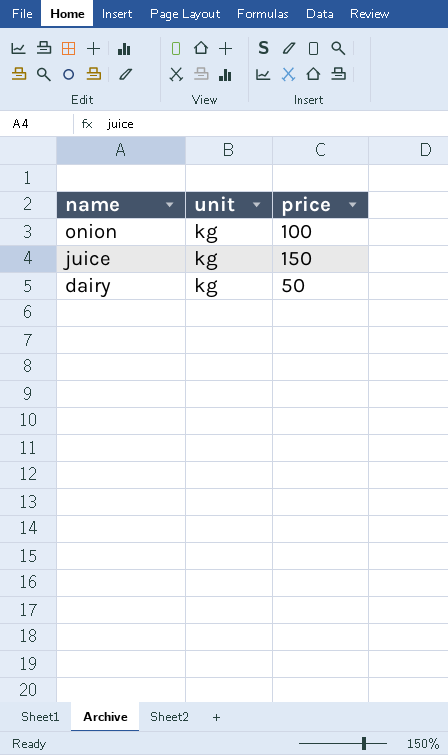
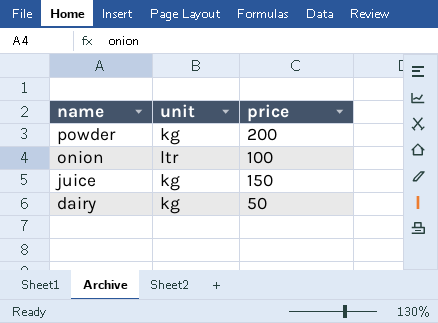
row powder: none -> kg | 200
onion | unit: kg -> ltr

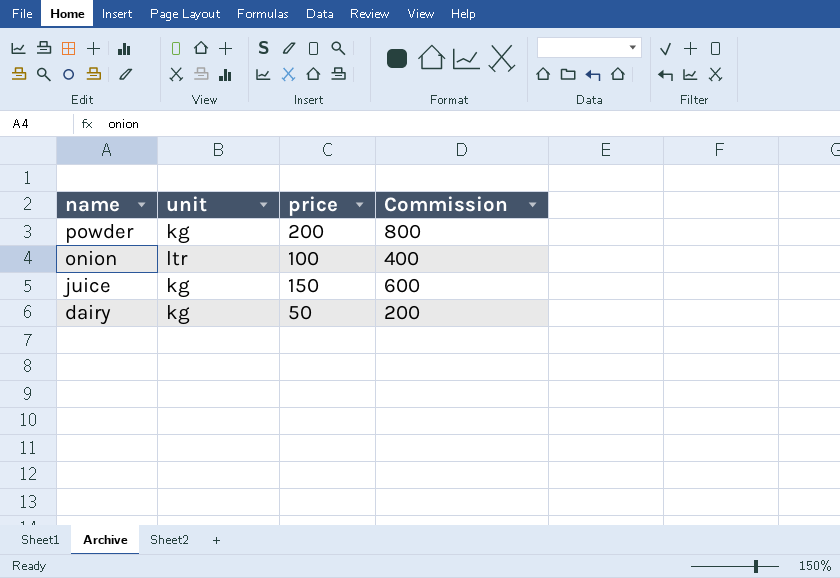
column Commission | formula: none -> [price] * 4

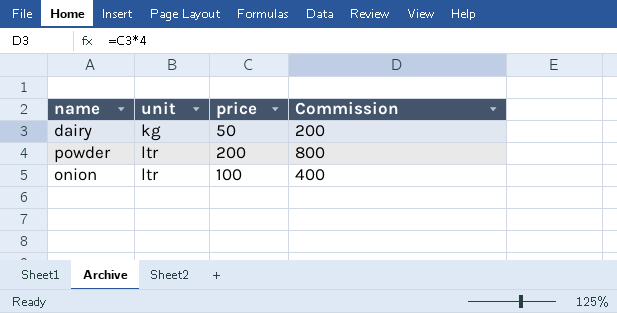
row order: name descending -> unit ascending
row juice: kg | 150 | 600 -> none
powder | unit: kg -> ltr

